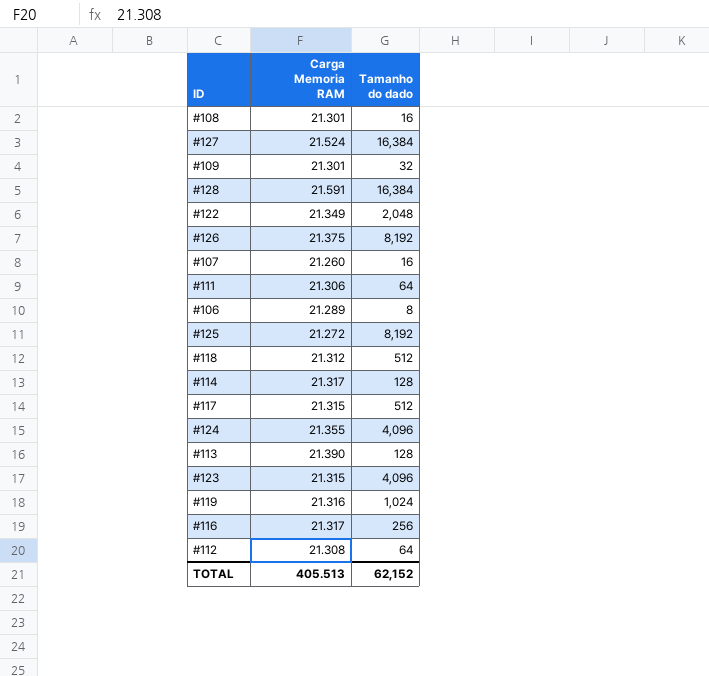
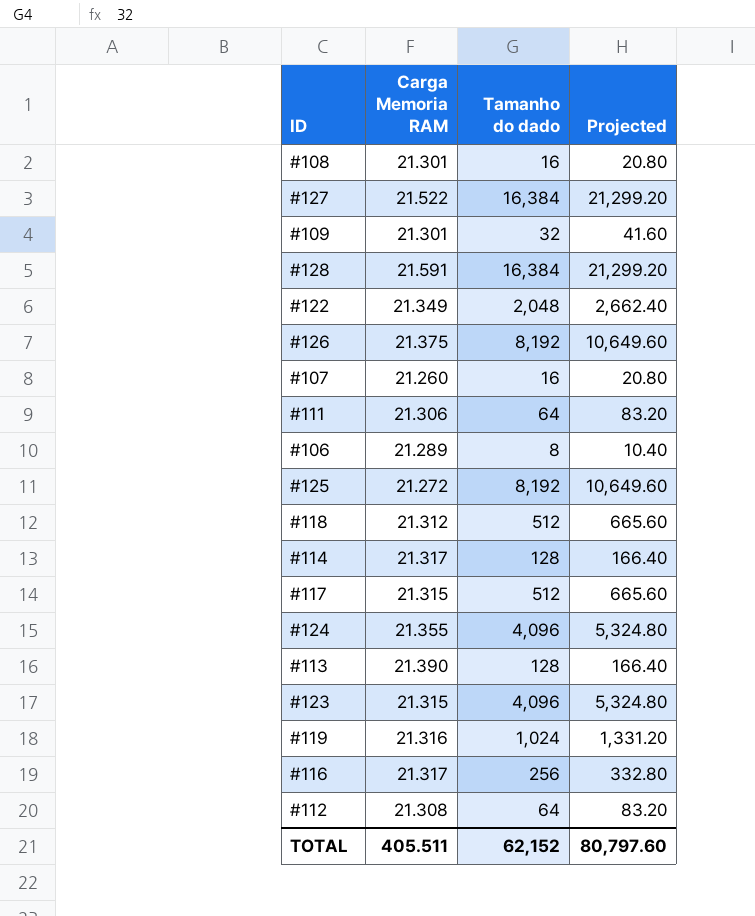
column Projected | formula: none -> [Tamanho do dado] * 1.3
#127 | Carga Memoria RAM: 21.524 -> 21.522
TOTAL | Carga Memoria RAM: 405.513 -> 405.511

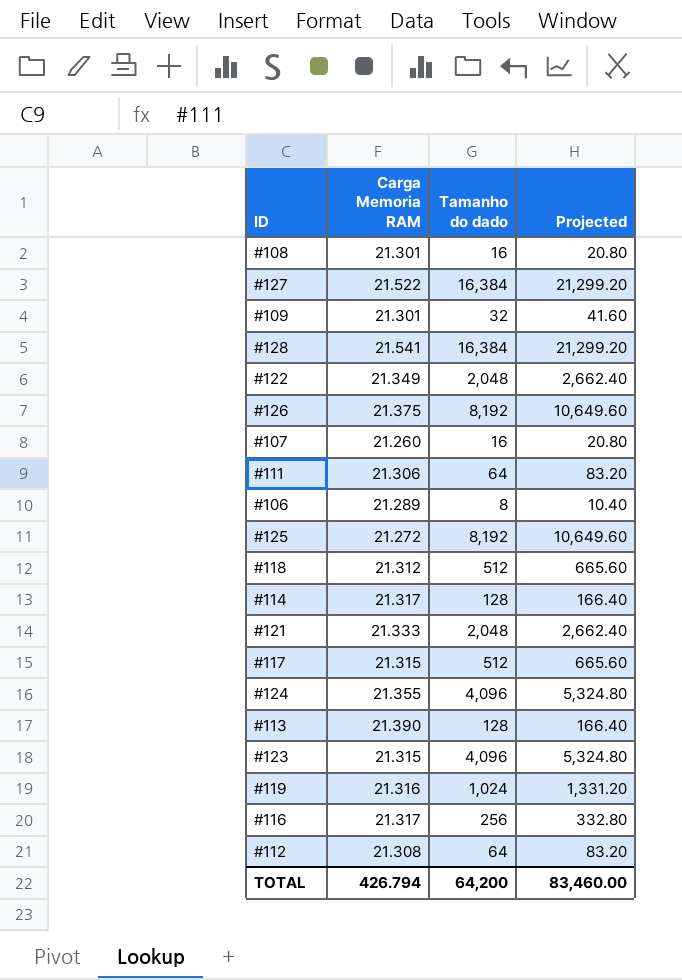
#128 | Carga Memoria RAM: 21.591 -> 21.541
row #121: none -> 21.333 | 2,048 | 2,662.40
TOTAL | Carga Memoria RAM: 405.511 -> 426.794
TOTAL | Tamanho do dado: 62,152 -> 64,200
TOTAL | Projected: 80,797.60 -> 83,460.00

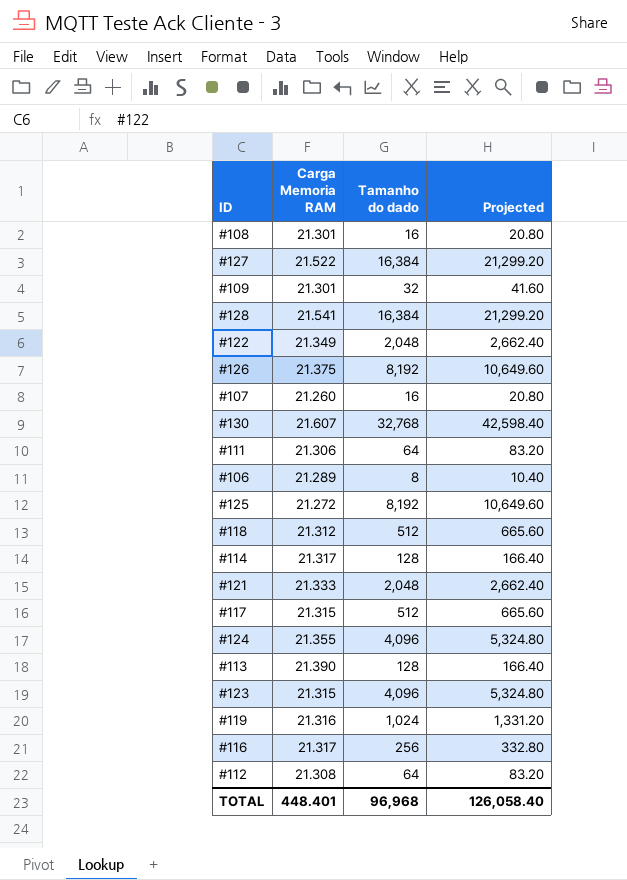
row #130: none -> 21.607 | 32,768 | 42,598.40
TOTAL | Carga Memoria RAM: 426.794 -> 448.401
TOTAL | Tamanho do dado: 64,200 -> 96,968
TOTAL | Projected: 83,460.00 -> 126,058.40

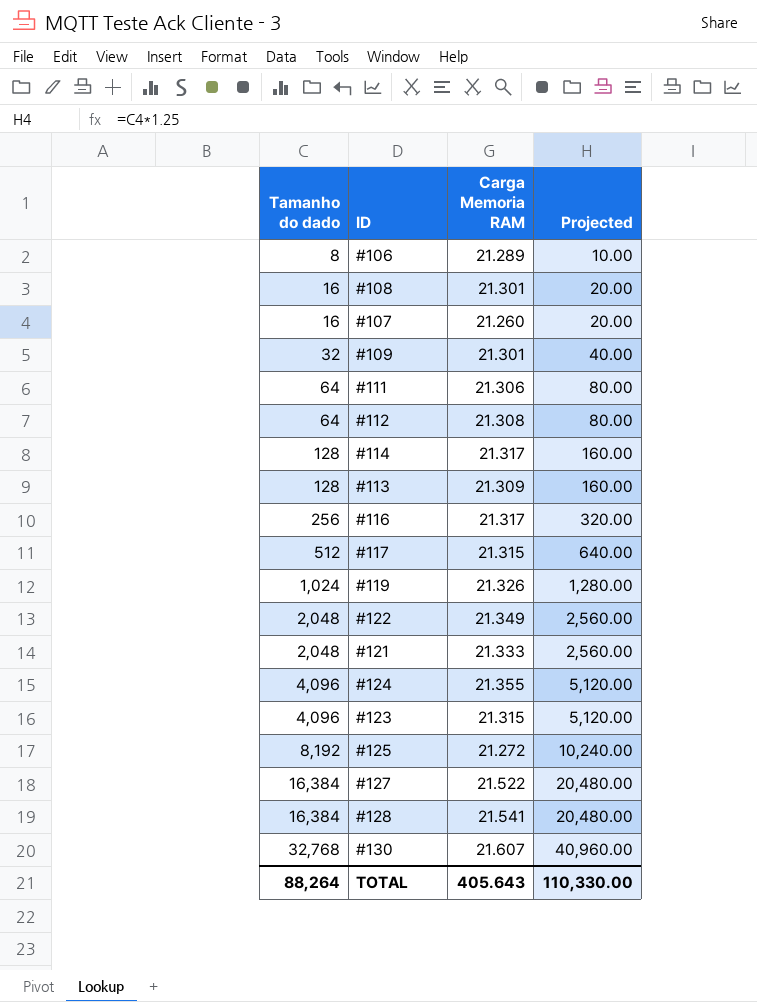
row order: none -> Tamanho do dado ascending
column Tamanho do dado | position: 3 -> 1
column Projected | formula: [Tamanho do dado] * 1.3 -> [Tamanho do dado] * 1.25
row #126: 21.375 | 8,192 | 10,649.60 -> none
row #118: 21.312 | 512 | 665.60 -> none
#113 | Carga Memoria RAM: 21.390 -> 21.309
#119 | Carga Memoria RAM: 21.316 -> 21.326
TOTAL | Tamanho do dado: 96,968 -> 88,264
TOTAL | Carga Memoria RAM: 448.401 -> 405.643
TOTAL | Projected: 126,058.40 -> 110,330.00

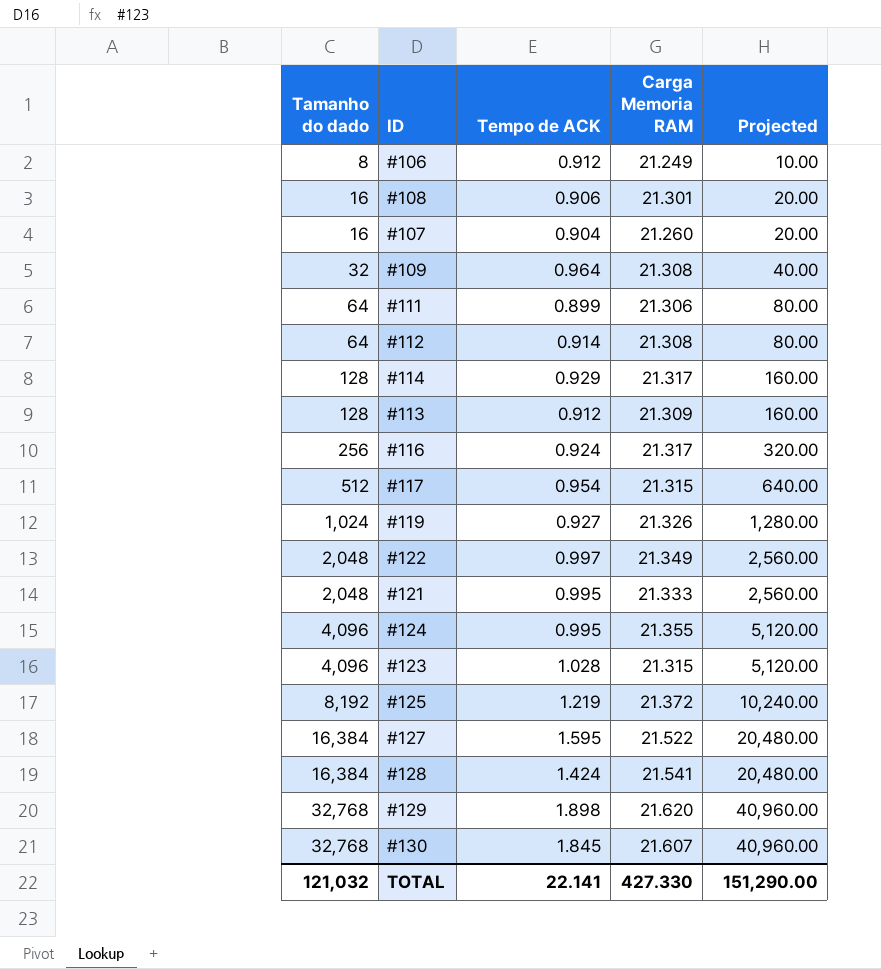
column Tempo de ACK | position: none -> 3
#106 | Carga Memoria RAM: 21.289 -> 21.249
#109 | Carga Memoria RAM: 21.301 -> 21.308
#125 | Carga Memoria RAM: 21.272 -> 21.372
row #129: none -> 32,768 | 1.898 | 21.620 | 40,960.00
TOTAL | Tamanho do dado: 88,264 -> 121,032
TOTAL | Carga Memoria RAM: 405.643 -> 427.330
TOTAL | Projected: 110,330.00 -> 151,290.00

